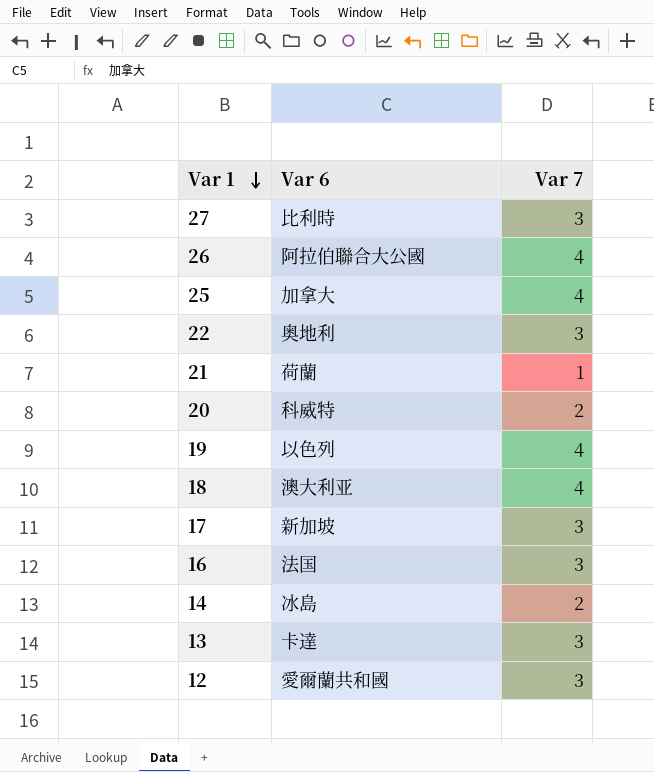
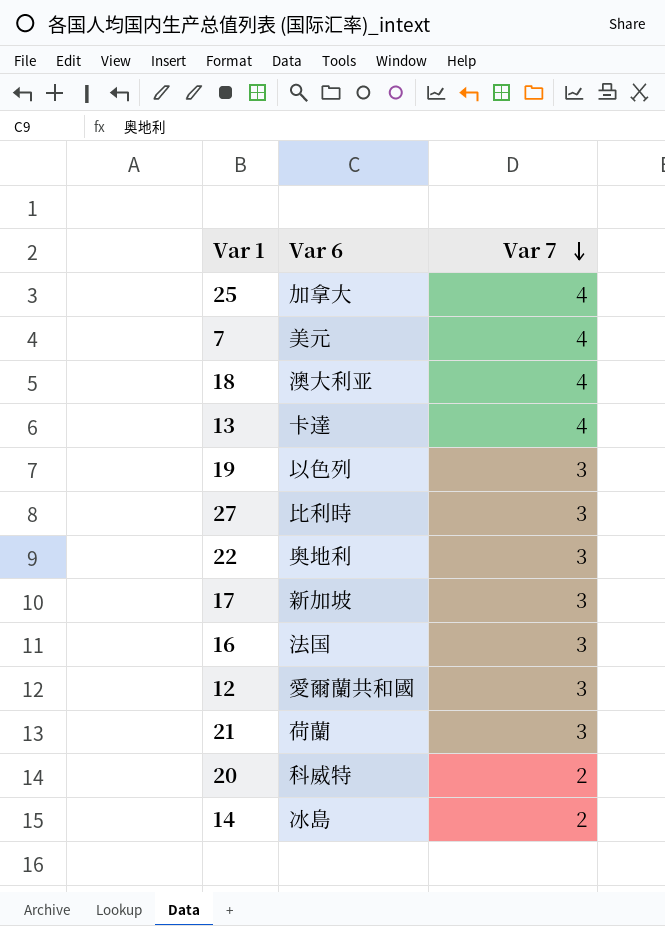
row order: Var 1 descending -> Var 7 descending
row 26: 阿拉伯聯合大公國 | 4 -> none
row 7: none -> 美元 | 4
13 | Var 7: 3 -> 4
19 | Var 7: 4 -> 3
21 | Var 7: 1 -> 3

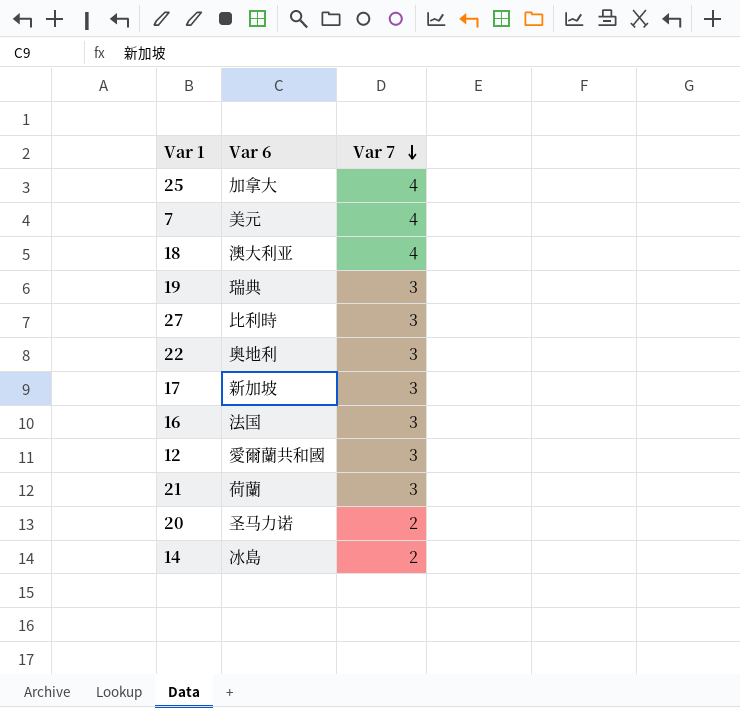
row 13: 卡達 | 4 -> none
19 | Var 6: 以色列 -> 瑞典
20 | Var 6: 科威特 -> 圣马力诺

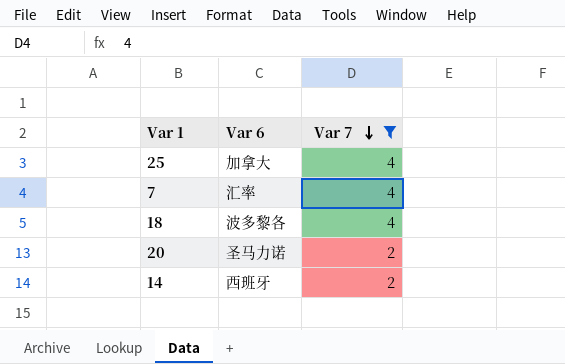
filter: none -> Var 7 != 3
7 | Var 6: 美元 -> 汇率
18 | Var 6: 澳大利亚 -> 波多黎各
14 | Var 6: 冰島 -> 西班牙

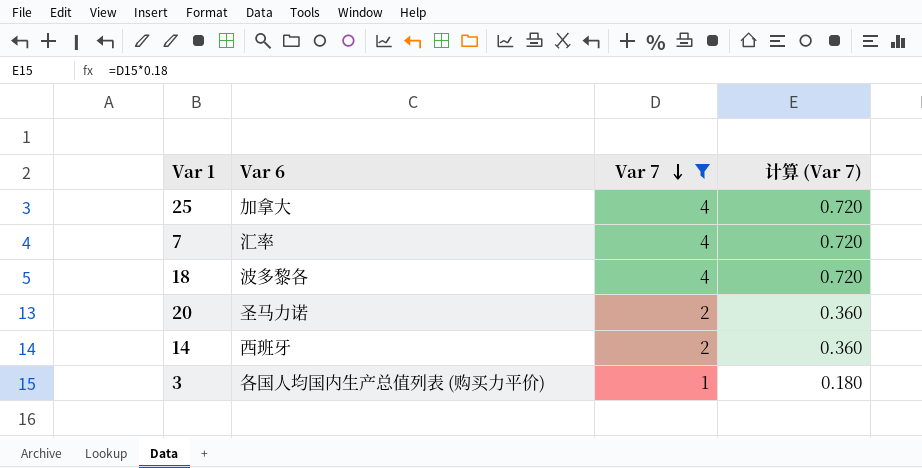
column 计算 (Var 7) | formula: none -> [Var 7] * 0.18
row 3: none -> 各国人均国内生产总值列表 (购买力平价) | 1 | 0.180

